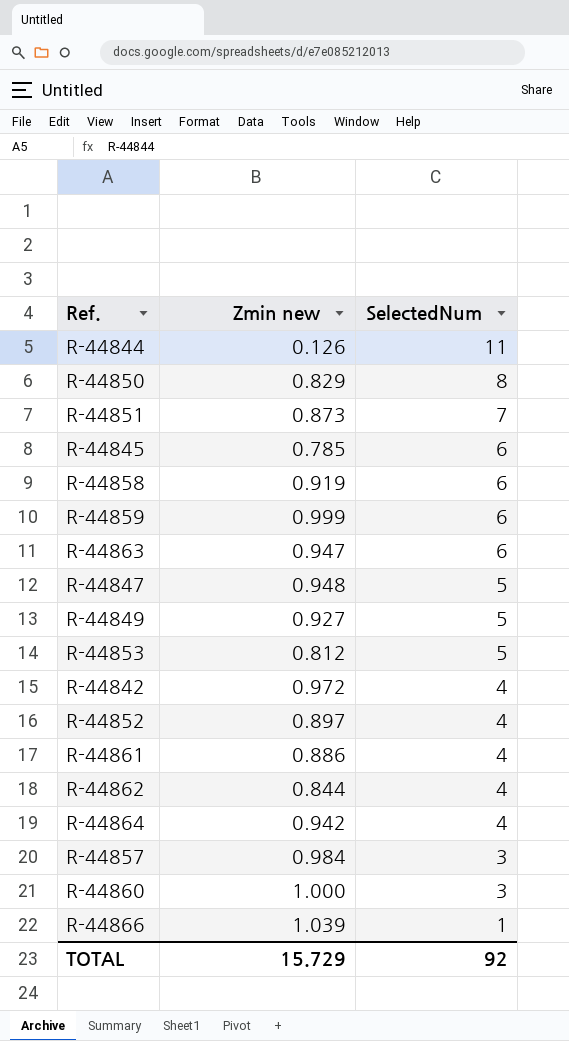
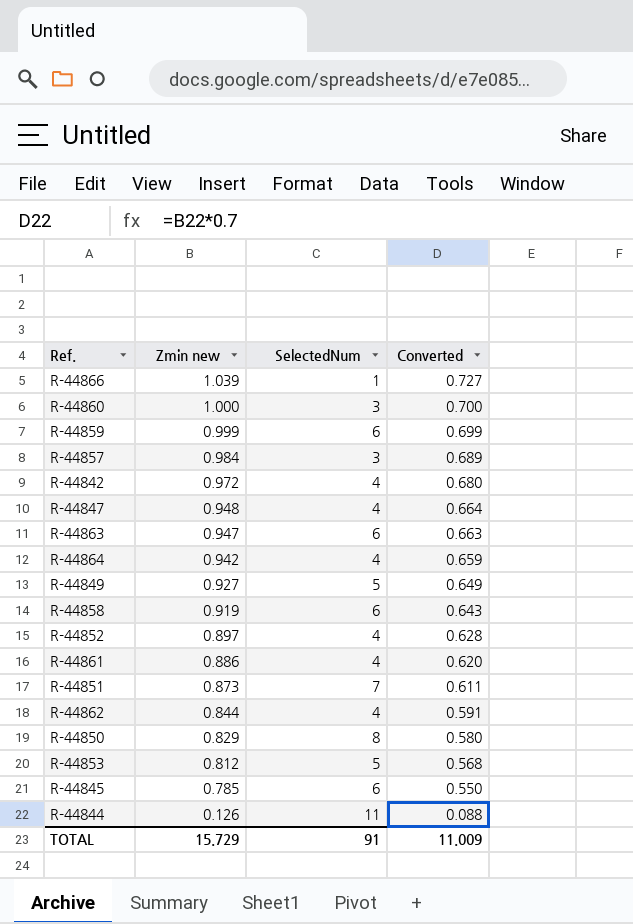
row order: SelectedNum descending -> Zmin new descending
column Converted | formula: none -> [Zmin new] * 0.7
R-44847 | SelectedNum: 5 -> 4
TOTAL | SelectedNum: 92 -> 91

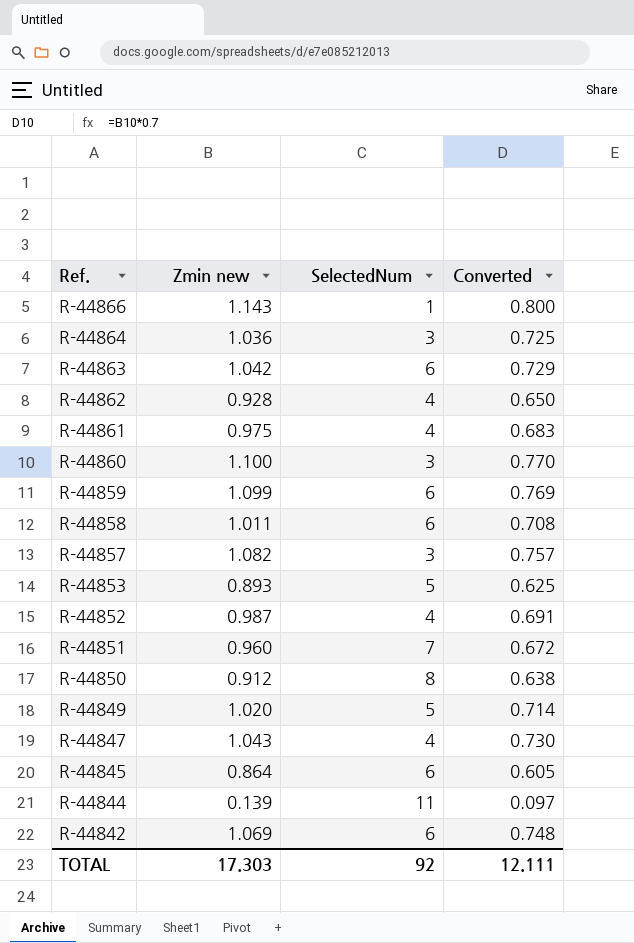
row order: Zmin new descending -> Ref. descending
R-44866 | Zmin new: 1.039 -> 1.143
R-44866 | Converted: 0.727 -> 0.800
R-44864 | Zmin new: 0.942 -> 1.036
R-44864 | SelectedNum: 4 -> 3
R-44864 | Converted: 0.659 -> 0.725
R-44863 | Zmin new: 0.947 -> 1.042
R-44863 | Converted: 0.663 -> 0.729
R-44862 | Zmin new: 0.844 -> 0.928
R-44862 | Converted: 0.591 -> 0.650
R-44861 | Zmin new: 0.886 -> 0.975
R-44861 | Converted: 0.620 -> 0.683
R-44860 | Zmin new: 1.000 -> 1.100
R-44860 | Converted: 0.700 -> 0.770
R-44859 | Zmin new: 0.999 -> 1.099
R-44859 | Converted: 0.699 -> 0.769
R-44858 | Zmin new: 0.919 -> 1.011
R-44858 | Converted: 0.643 -> 0.708
R-44857 | Zmin new: 0.984 -> 1.082
R-44857 | Converted: 0.689 -> 0.757
R-44853 | Zmin new: 0.812 -> 0.893
R-44853 | Converted: 0.568 -> 0.625
R-44852 | Zmin new: 0.897 -> 0.987
R-44852 | Converted: 0.628 -> 0.691
R-44851 | Zmin new: 0.873 -> 0.960
R-44851 | Converted: 0.611 -> 0.672
R-44850 | Zmin new: 0.829 -> 0.912
R-44850 | Converted: 0.580 -> 0.638
R-44849 | Zmin new: 0.927 -> 1.020
R-44849 | Converted: 0.649 -> 0.714
R-44847 | Zmin new: 0.948 -> 1.043
R-44847 | Converted: 0.664 -> 0.730
R-44845 | Zmin new: 0.785 -> 0.864
R-44845 | Converted: 0.550 -> 0.605
R-44844 | Zmin new: 0.126 -> 0.139
R-44844 | Converted: 0.088 -> 0.097
R-44842 | Zmin new: 0.972 -> 1.069
R-44842 | SelectedNum: 4 -> 6
R-44842 | Converted: 0.680 -> 0.748
TOTAL | Zmin new: 15.729 -> 17.303
TOTAL | SelectedNum: 91 -> 92
TOTAL | Converted: 11.009 -> 12.111

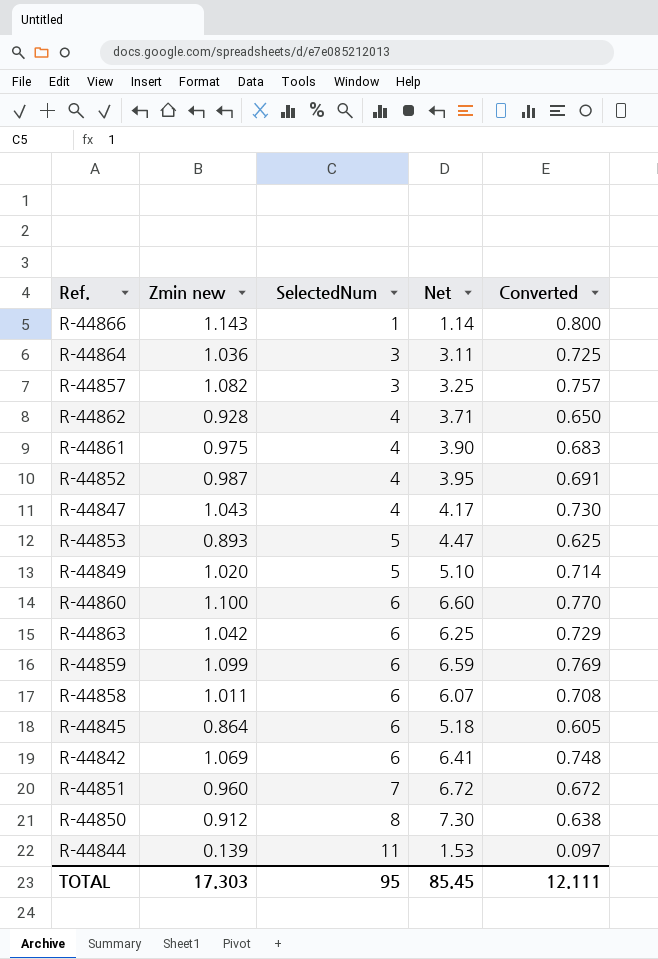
row order: Ref. descending -> SelectedNum ascending
column Net | formula: none -> [Zmin new] * [SelectedNum]
R-44860 | SelectedNum: 3 -> 6
TOTAL | SelectedNum: 92 -> 95

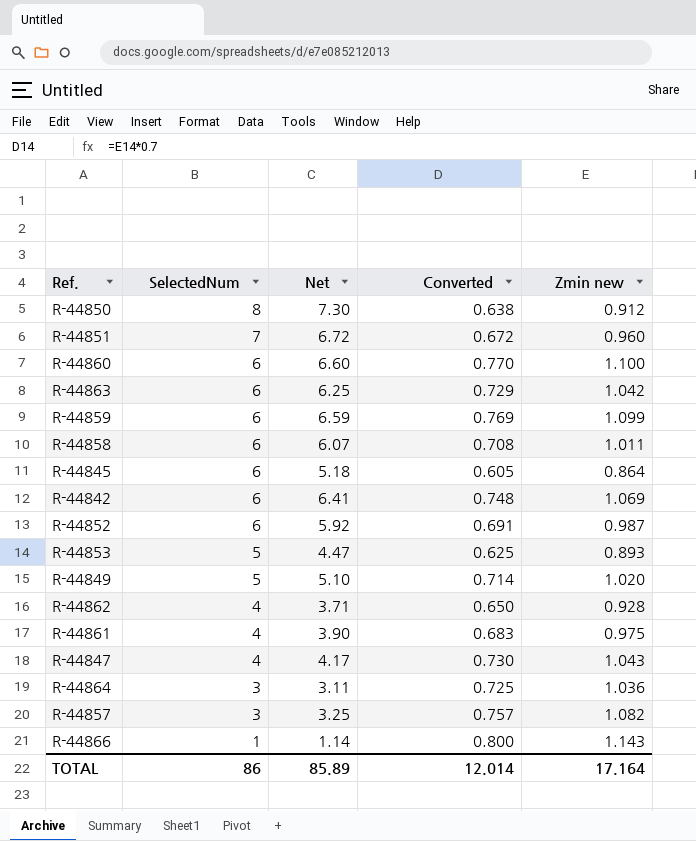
row order: SelectedNum ascending -> SelectedNum descending
column Zmin new | position: 2 -> 5
row R-44844: 0.139 | 11 | 1.53 | 0.097 -> none
R-44852 | SelectedNum: 4 -> 6
R-44852 | Net: 3.95 -> 5.92
TOTAL | SelectedNum: 95 -> 86
TOTAL | Net: 85.45 -> 85.89
TOTAL | Converted: 12.111 -> 12.014
TOTAL | Zmin new: 17.303 -> 17.164

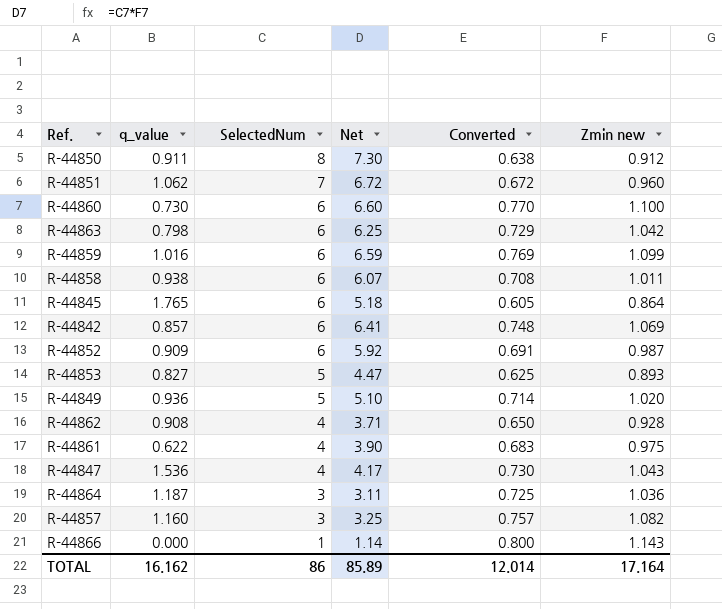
column q_value | position: none -> 2

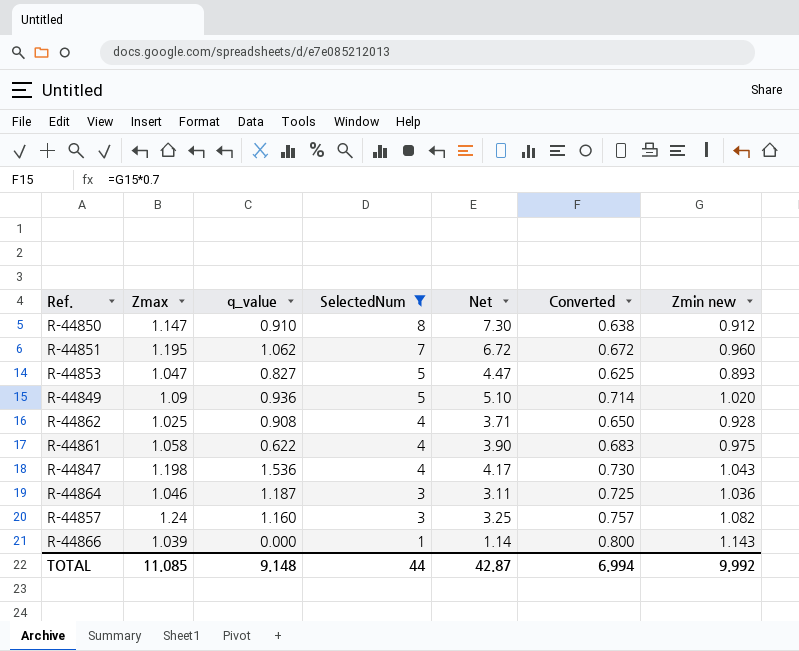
filter: none -> SelectedNum != 6
column Zmax | position: none -> 2
R-44850 | q_value: 0.911 -> 0.910
TOTAL | q_value: 16.162 -> 9.148
TOTAL | SelectedNum: 86 -> 44
TOTAL | Net: 85.89 -> 42.87
TOTAL | Converted: 12.014 -> 6.994
TOTAL | Zmin new: 17.164 -> 9.992

